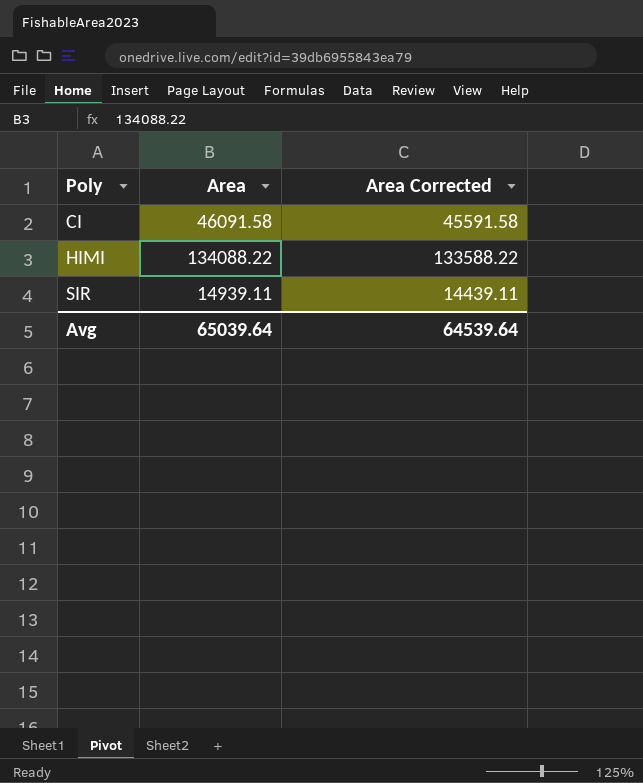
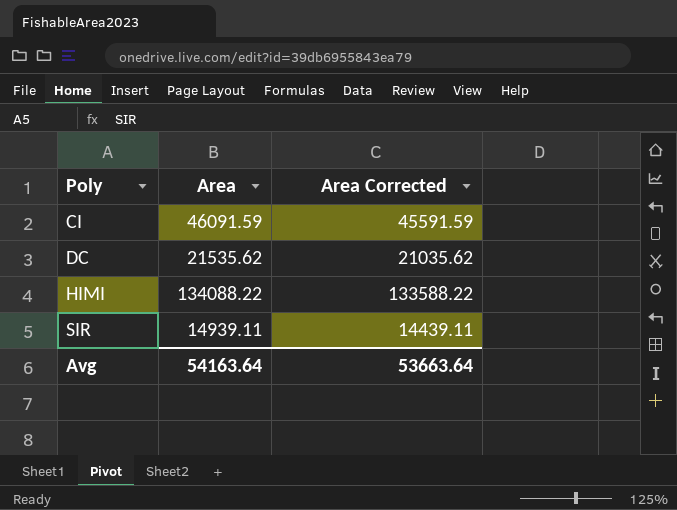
CI | Area: 46091.58 -> 46091.59
CI | Area Corrected: 45591.58 -> 45591.59
row DC: none -> 21535.62 | 21035.62
Avg | Area: 65039.64 -> 54163.64
Avg | Area Corrected: 64539.64 -> 53663.64

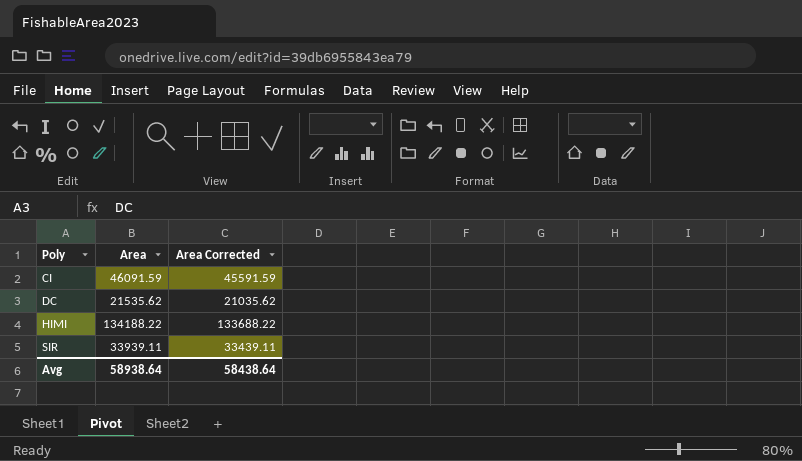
HIMI | Area: 134088.22 -> 134188.22
HIMI | Area Corrected: 133588.22 -> 133688.22
SIR | Area: 14939.11 -> 33939.11
SIR | Area Corrected: 14439.11 -> 33439.11
Avg | Area: 54163.64 -> 58938.64
Avg | Area Corrected: 53663.64 -> 58438.64

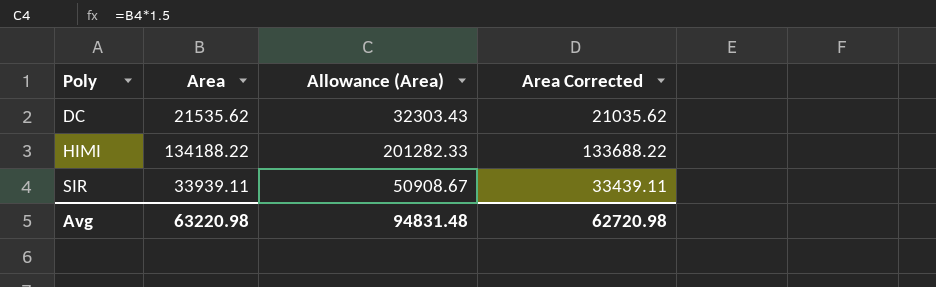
column Allowance (Area) | formula: none -> [Area] * 1.5
row CI: 46091.59 | 45591.59 -> none
Avg | Area: 58938.64 -> 63220.98
Avg | Area Corrected: 58438.64 -> 62720.98

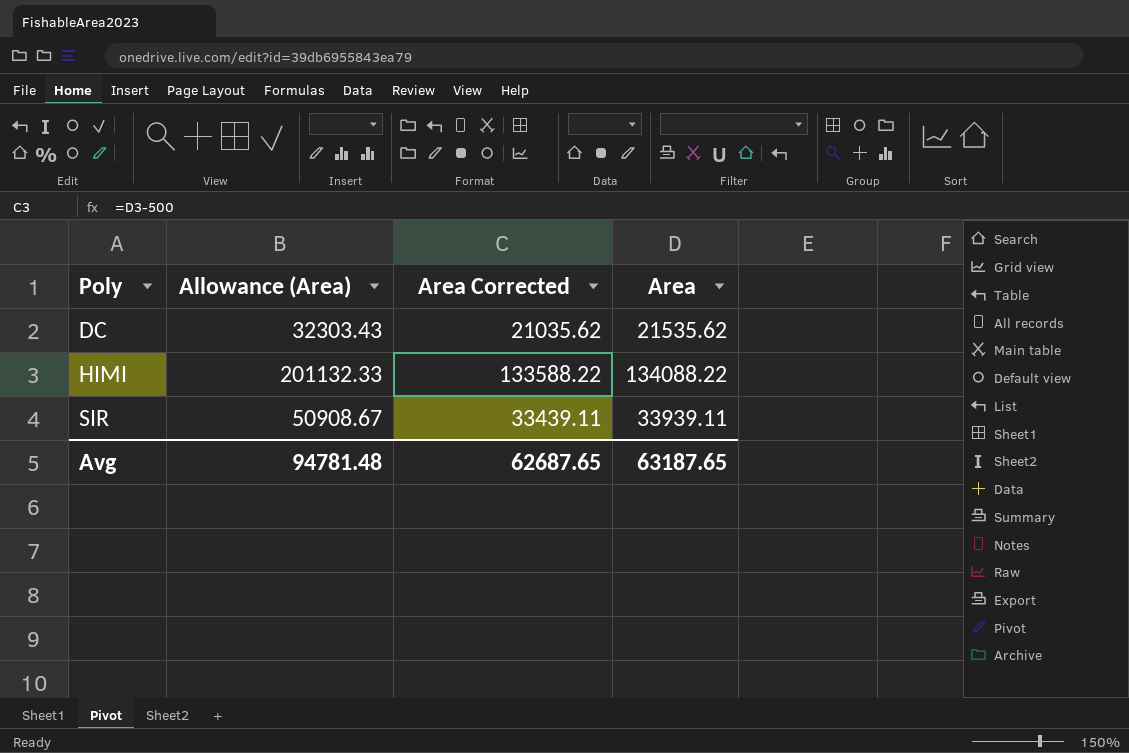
column Area | position: 2 -> 4
HIMI | Allowance (Area): 201282.33 -> 201132.33
HIMI | Area Corrected: 133688.22 -> 133588.22
HIMI | Area: 134188.22 -> 134088.22
Avg | Allowance (Area): 94831.48 -> 94781.48
Avg | Area Corrected: 62720.98 -> 62687.65
Avg | Area: 63220.98 -> 63187.65

